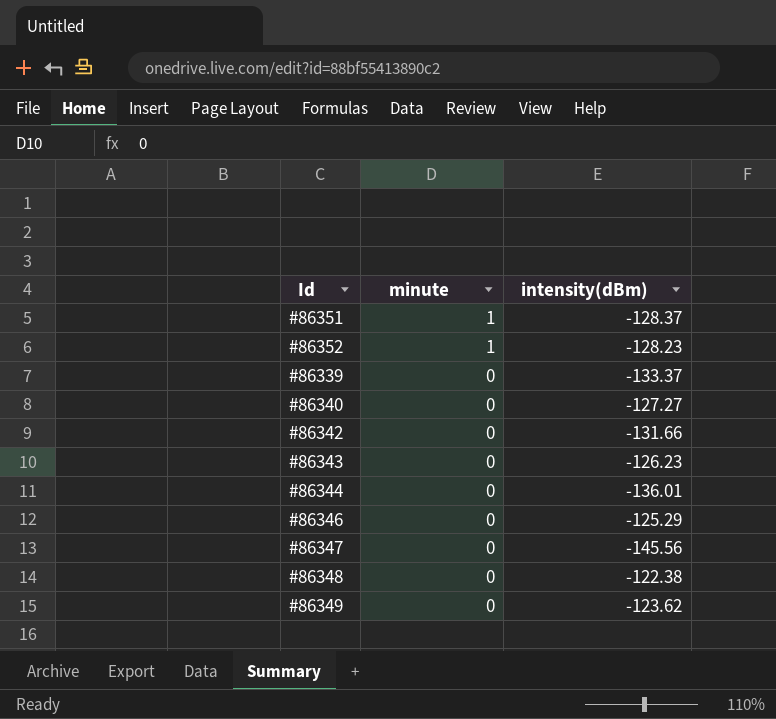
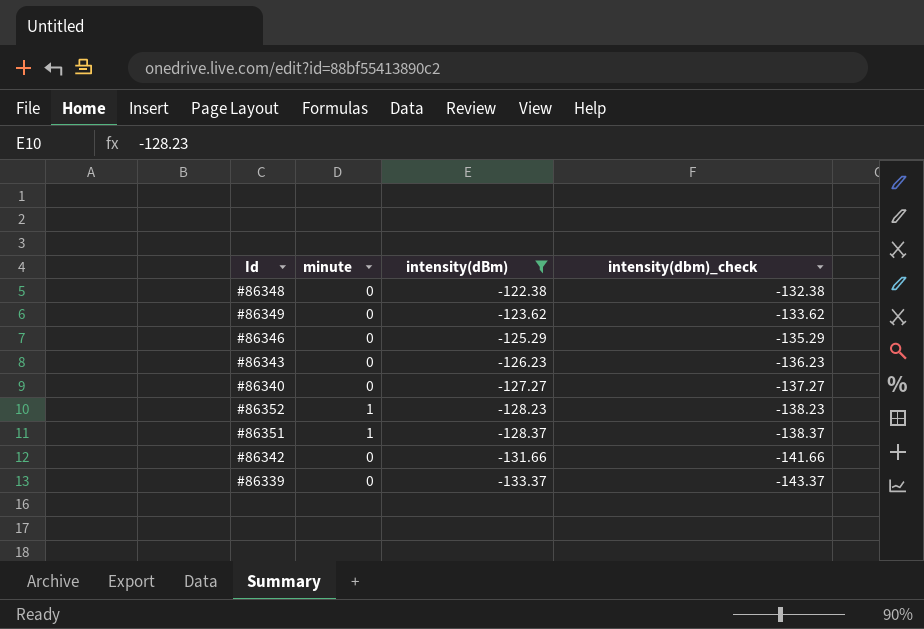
filter: none -> intensity(dBm) >= -133.37
row order: minute descending -> intensity(dBm) descending
column intensity(dbm)_check | formula: none -> [intensity(dBm)] - 10

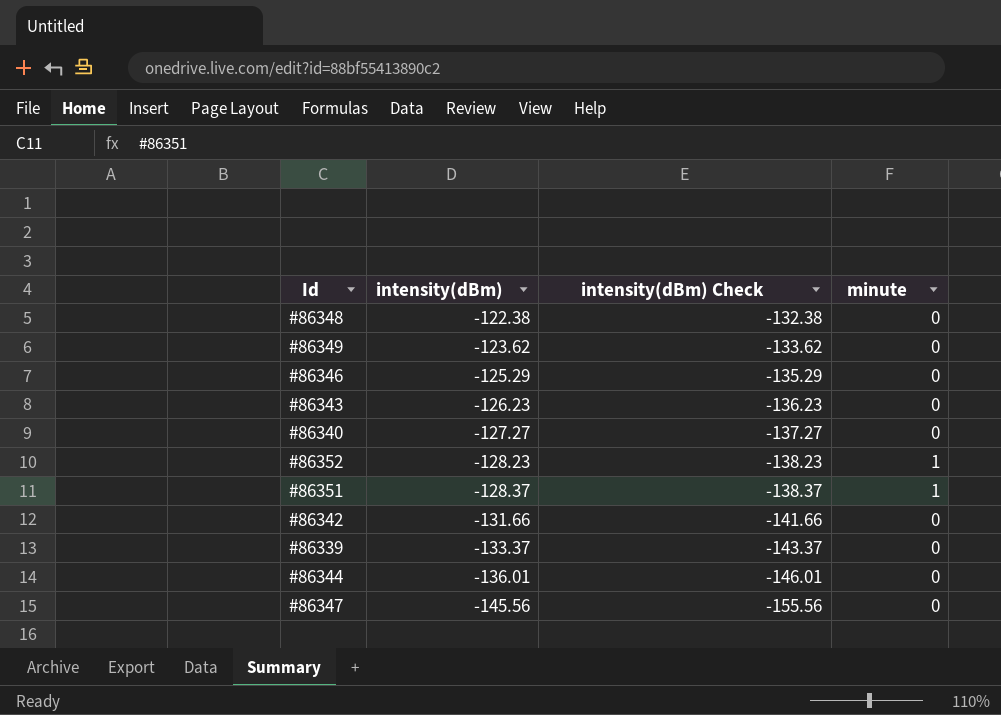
filter: intensity(dBm) >= -133.37 -> none
column name: intensity(dbm)_check -> intensity(dBm) Check
column minute | position: 2 -> 4

